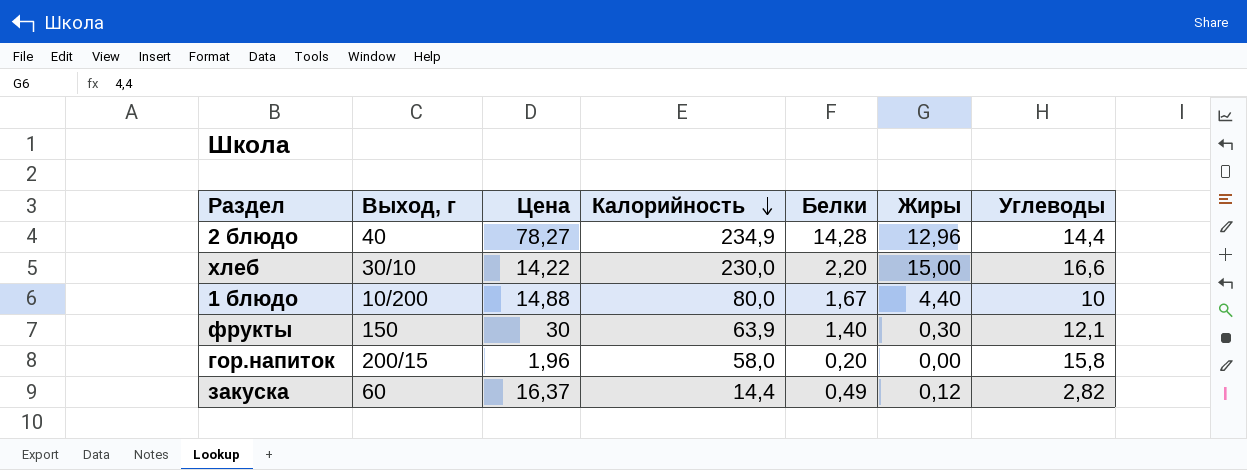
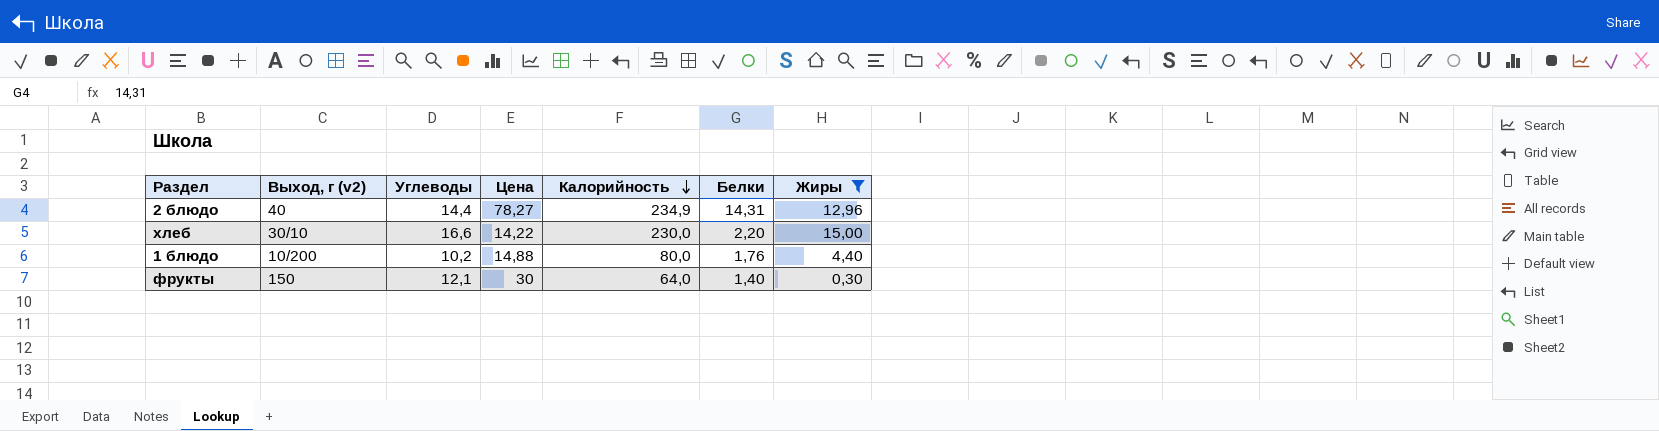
filter: none -> Жиры >= 0,30
column name: Выход, г -> Выход, г (v2)
column Углеводы | position: 7 -> 3
2 блюдо | Белки: 14,28 -> 14,31
1 блюдо | Углеводы: 10 -> 10,2
1 блюдо | Белки: 1,67 -> 1,76
фрукты | Калорийность: 63,9 -> 64,0

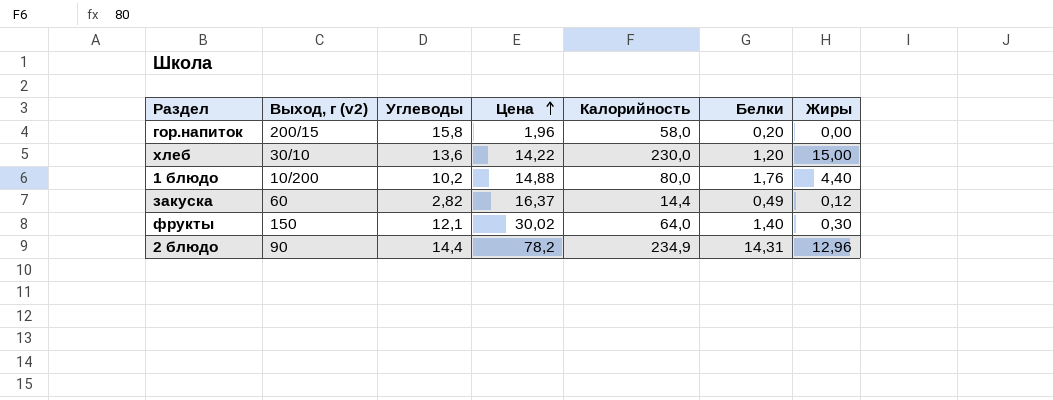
filter: Жиры >= 0,30 -> none
row order: Калорийность descending -> Цена ascending
хлеб | Углеводы: 16,6 -> 13,6
хлеб | Белки: 2,20 -> 1,20
фрукты | Цена: 30 -> 30,02
2 блюдо | Выход, г (v2): 40 -> 90
2 блюдо | Цена: 78,27 -> 78,2

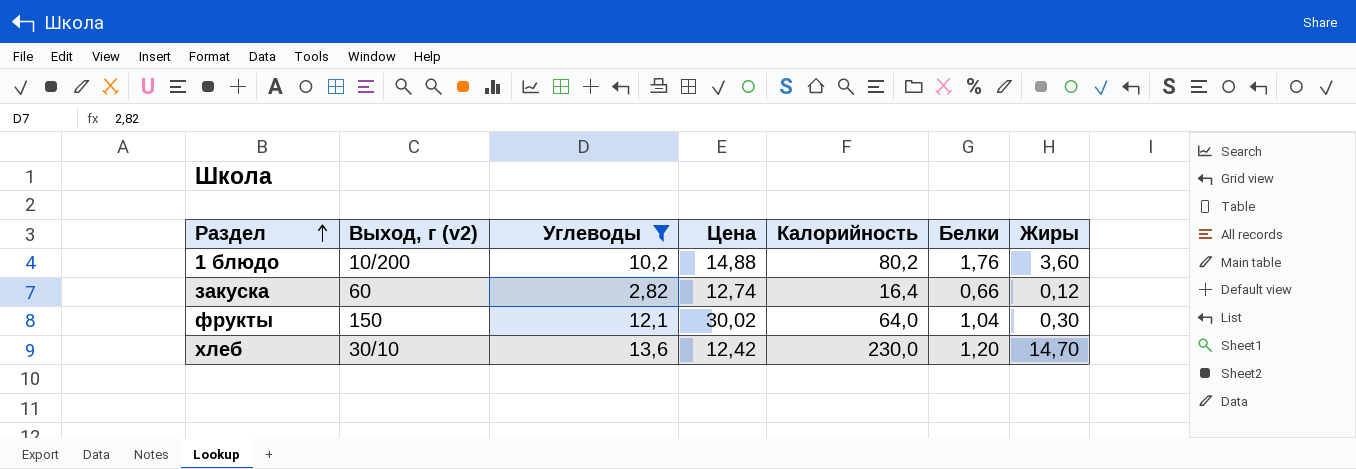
filter: none -> Углеводы <= 13,6
row order: Цена ascending -> Раздел ascending
1 блюдо | Калорийность: 80,0 -> 80,2
1 блюдо | Жиры: 4,40 -> 3,60
закуска | Цена: 16,37 -> 12,74
закуска | Калорийность: 14,4 -> 16,4
закуска | Белки: 0,49 -> 0,66
фрукты | Белки: 1,40 -> 1,04
хлеб | Цена: 14,22 -> 12,42
хлеб | Жиры: 15,00 -> 14,70

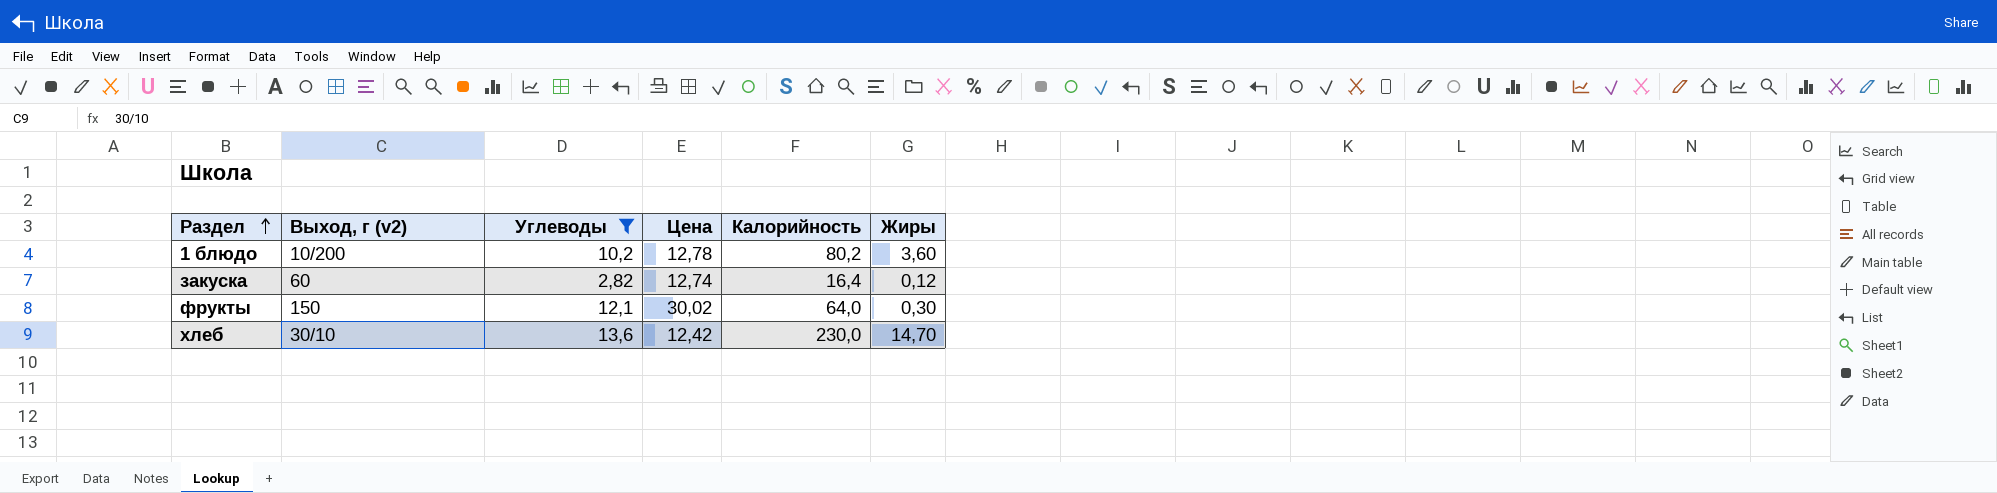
column Белки | position: 6 -> none
1 блюдо | Цена: 14,88 -> 12,78

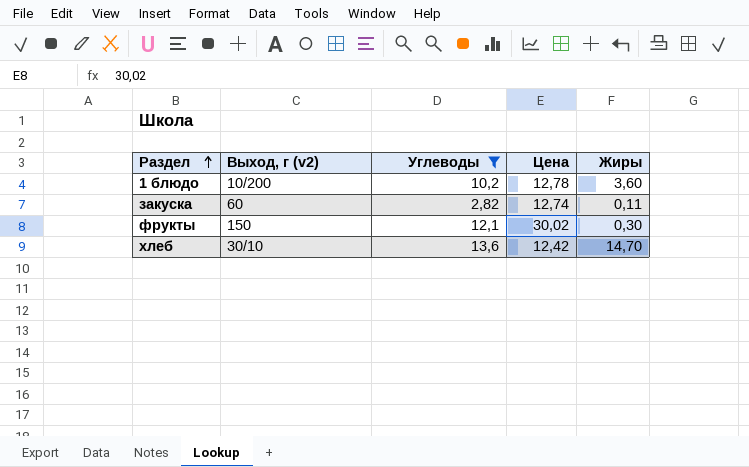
column Калорийность | position: 5 -> none
закуска | Жиры: 0,12 -> 0,11

